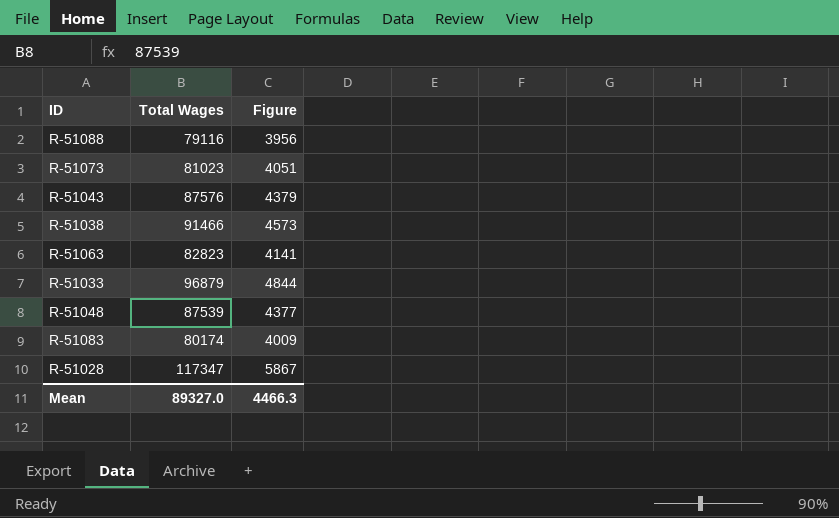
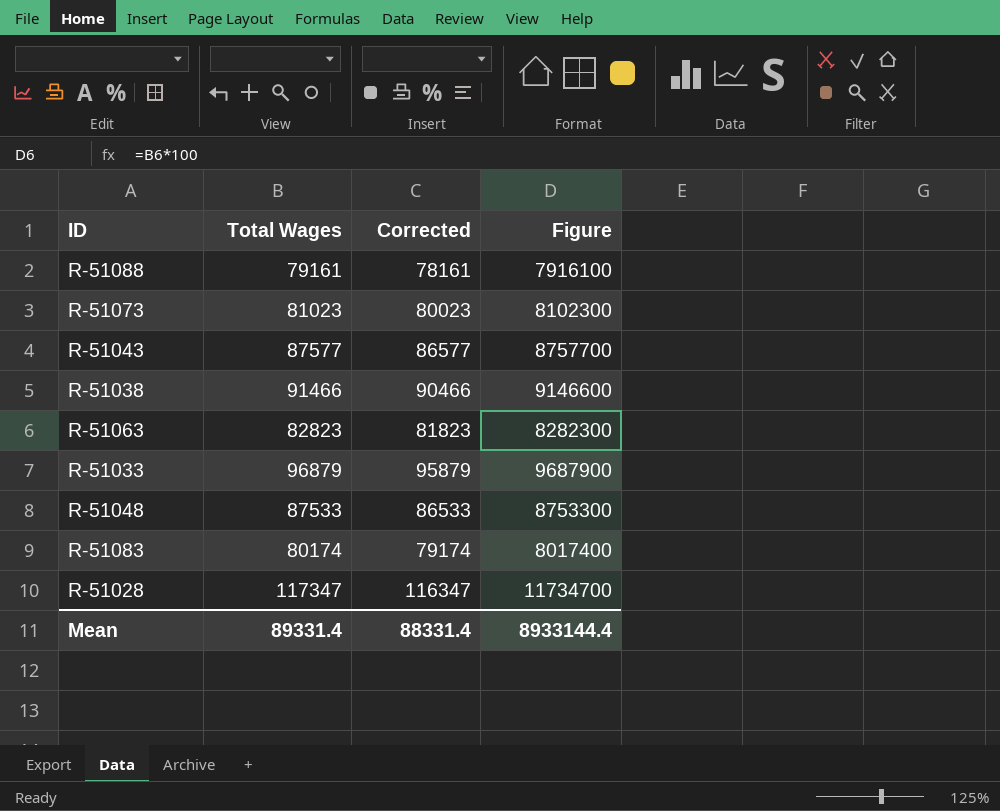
column Corrected | formula: none -> [Total Wages] - 1000
column Figure | formula: [Total Wages] * 0.05 -> [Total Wages] * 100
R-51088 | Total Wages: 79116 -> 79161
R-51043 | Total Wages: 87576 -> 87577
R-51048 | Total Wages: 87539 -> 87533
Mean | Total Wages: 89327.0 -> 89331.4
Mean | Figure: 4466.3 -> 8933144.4

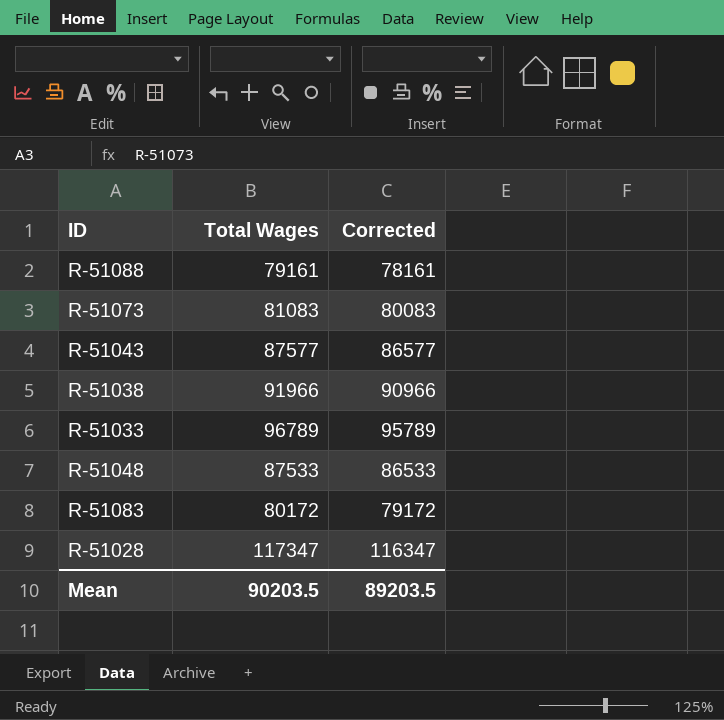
column Figure | formula: [Total Wages] * 100 -> none
row R-51063: 82823 | 81823 | 8282300 -> none
R-51073 | Total Wages: 81023 -> 81083
R-51073 | Corrected: 80023 -> 80083
R-51038 | Total Wages: 91466 -> 91966
R-51038 | Corrected: 90466 -> 90966
R-51033 | Total Wages: 96879 -> 96789
R-51033 | Corrected: 95879 -> 95789
R-51083 | Total Wages: 80174 -> 80172
R-51083 | Corrected: 79174 -> 79172
Mean | Total Wages: 89331.4 -> 90203.5
Mean | Corrected: 88331.4 -> 89203.5

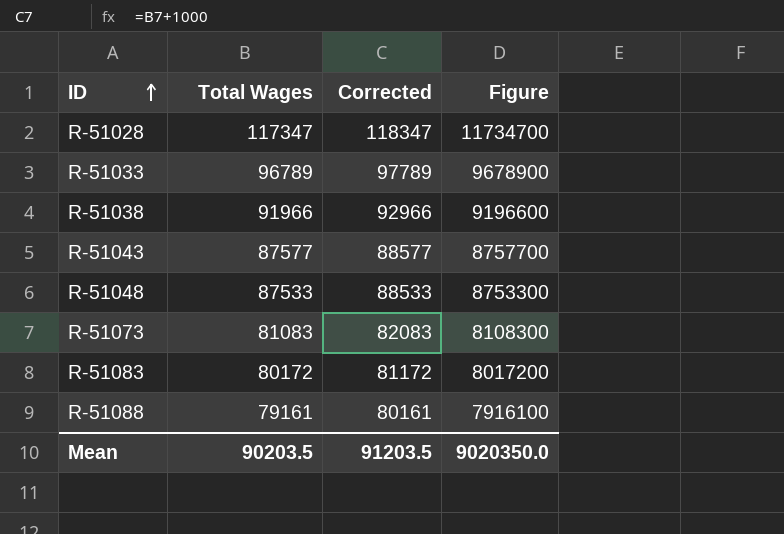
row order: none -> ID ascending
column Corrected | formula: [Total Wages] - 1000 -> [Total Wages] + 1000
column Figure | formula: none -> [Total Wages] * 100
Mean | Corrected: 89203.5 -> 91203.5

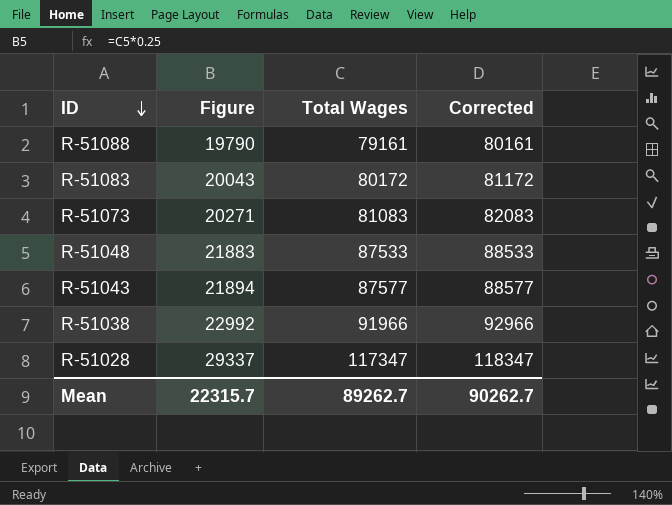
row order: ID ascending -> ID descending
column Figure | formula: [Total Wages] * 100 -> [Total Wages] * 0.25
column Figure | position: 4 -> 2
row R-51033: 96789 | 97789 | 9678900 -> none
Mean | Figure: 9020350.0 -> 22315.7
Mean | Total Wages: 90203.5 -> 89262.7
Mean | Corrected: 91203.5 -> 90262.7

